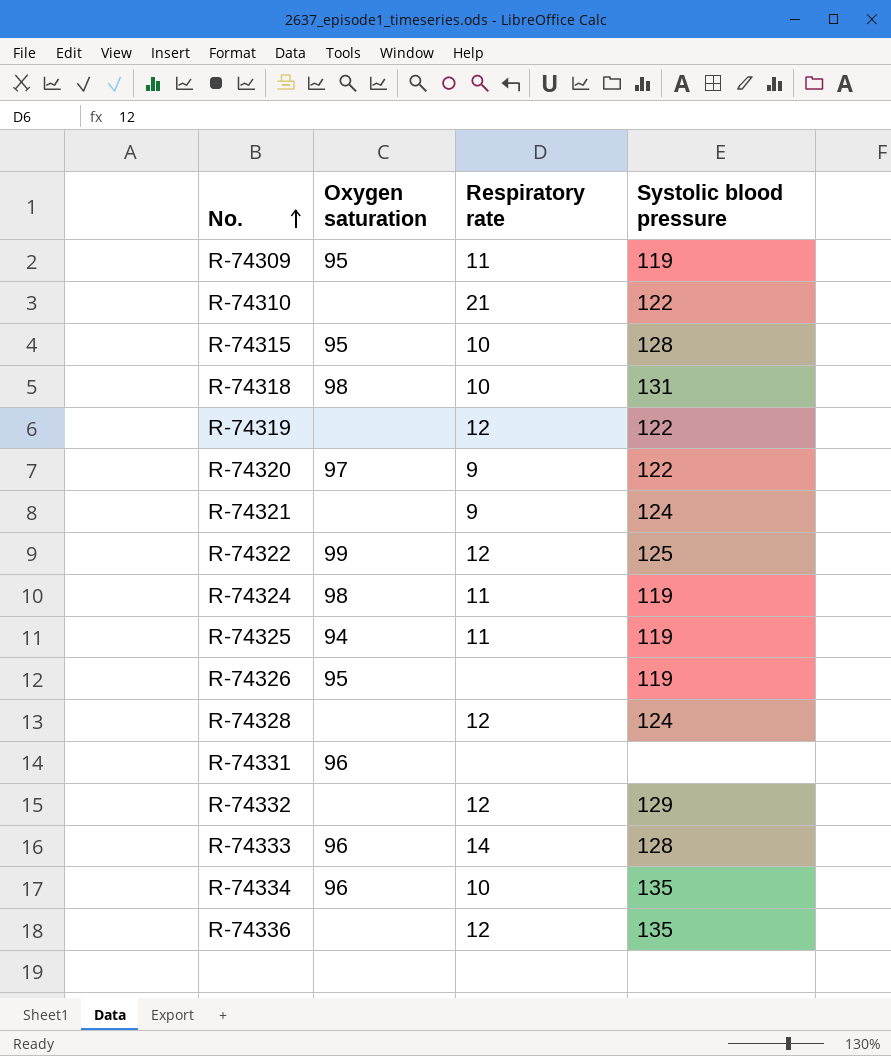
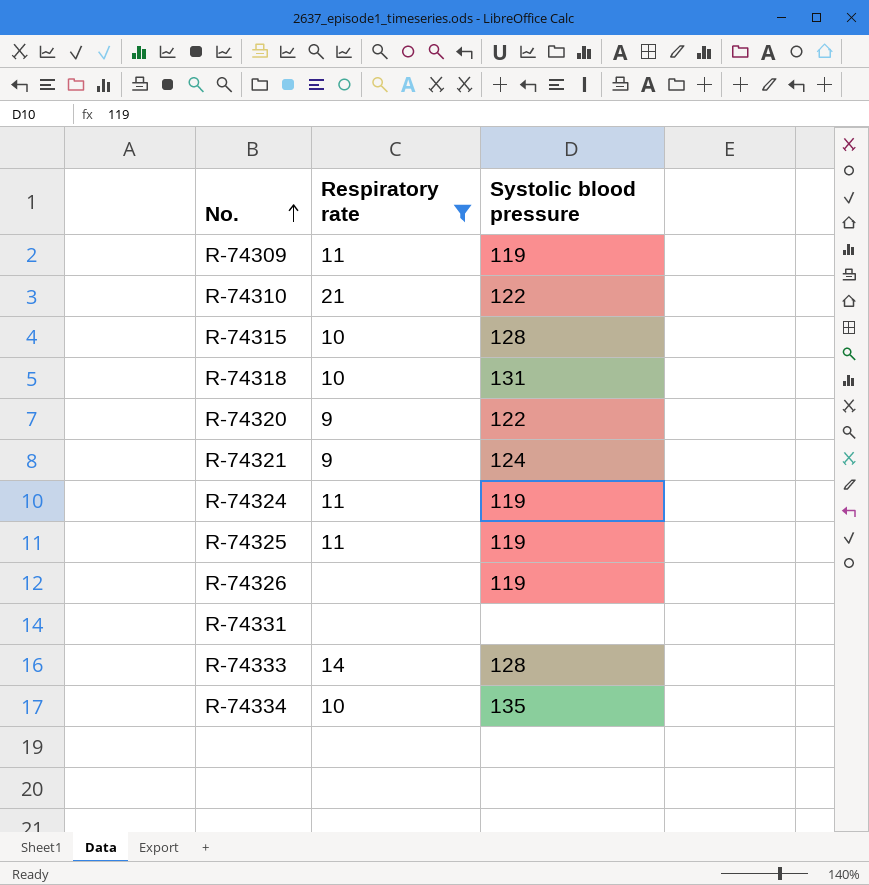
filter: none -> Respiratory rate != 12
column Oxygen saturation | position: 2 -> none

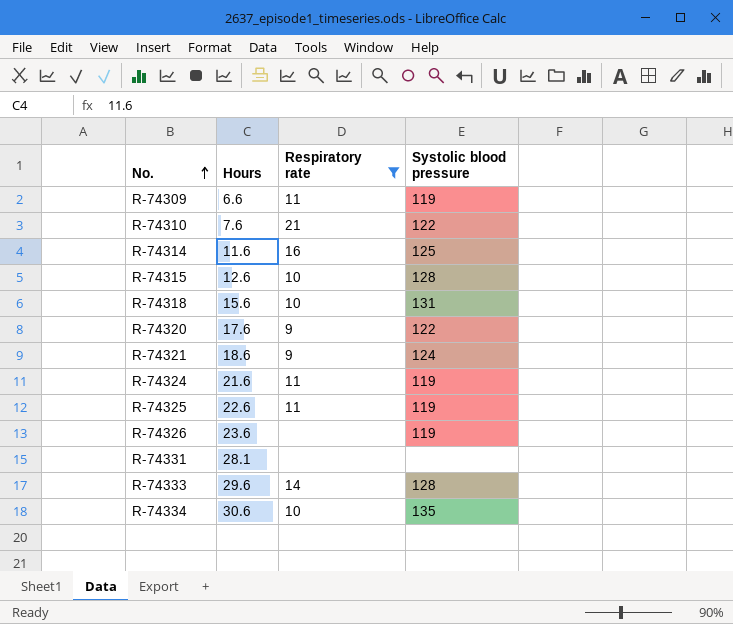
column Hours | position: none -> 2
row R-74314: none -> 11.6 | 16 | 125

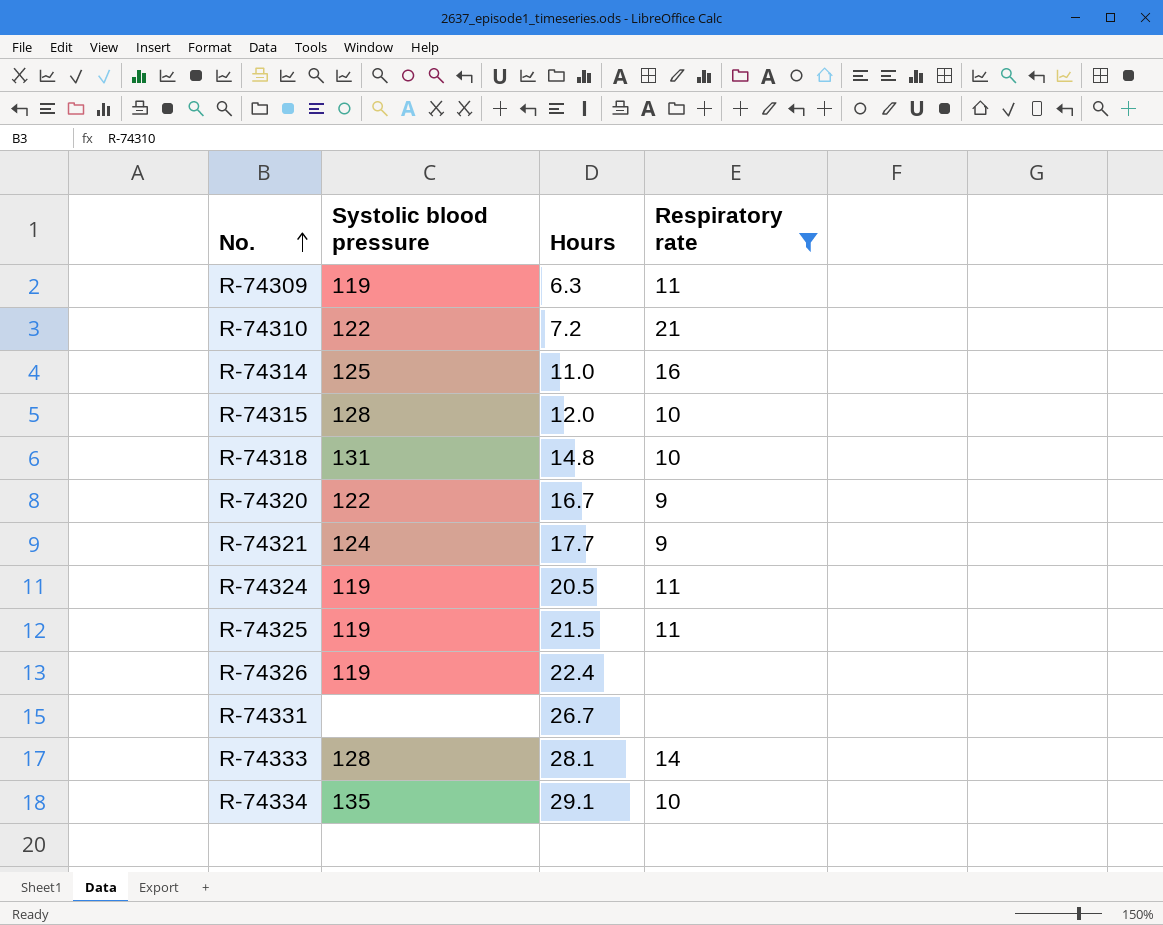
column Systolic blood pressure | position: 4 -> 2
R-74309 | Hours: 6.6 -> 6.3
R-74310 | Hours: 7.6 -> 7.2
R-74314 | Hours: 11.6 -> 11.0
R-74315 | Hours: 12.6 -> 12.0
R-74318 | Hours: 15.6 -> 14.8
R-74320 | Hours: 17.6 -> 16.7
R-74321 | Hours: 18.6 -> 17.7
R-74324 | Hours: 21.6 -> 20.5
R-74325 | Hours: 22.6 -> 21.5
R-74326 | Hours: 23.6 -> 22.4
R-74331 | Hours: 28.1 -> 26.7
R-74333 | Hours: 29.6 -> 28.1
R-74334 | Hours: 30.6 -> 29.1

